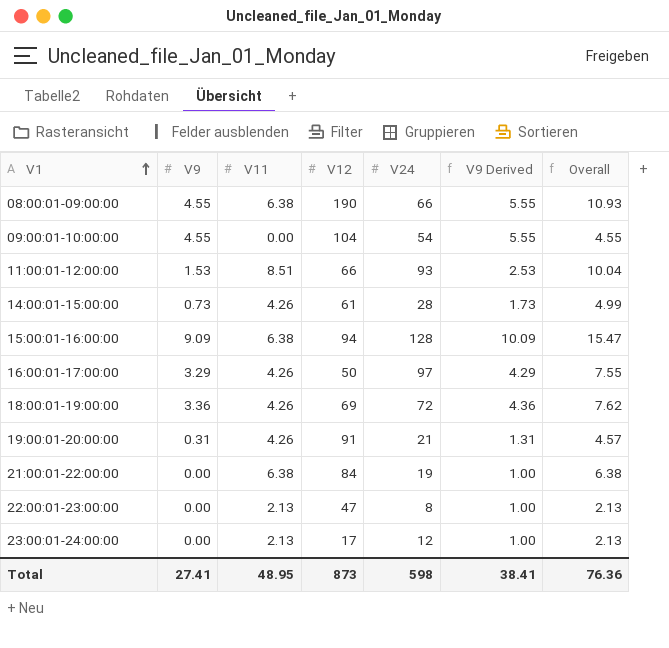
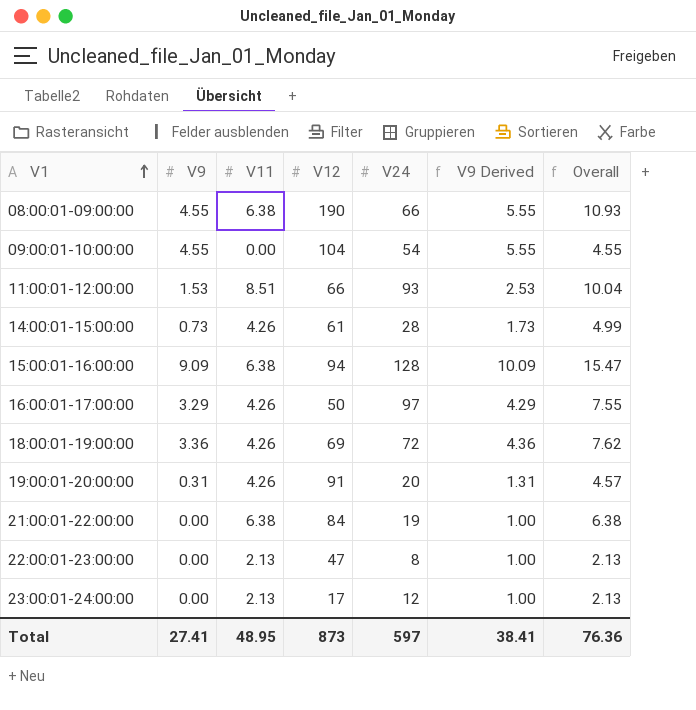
19:00:01-20:00:00 | V24: 21 -> 20
Total | V24: 598 -> 597

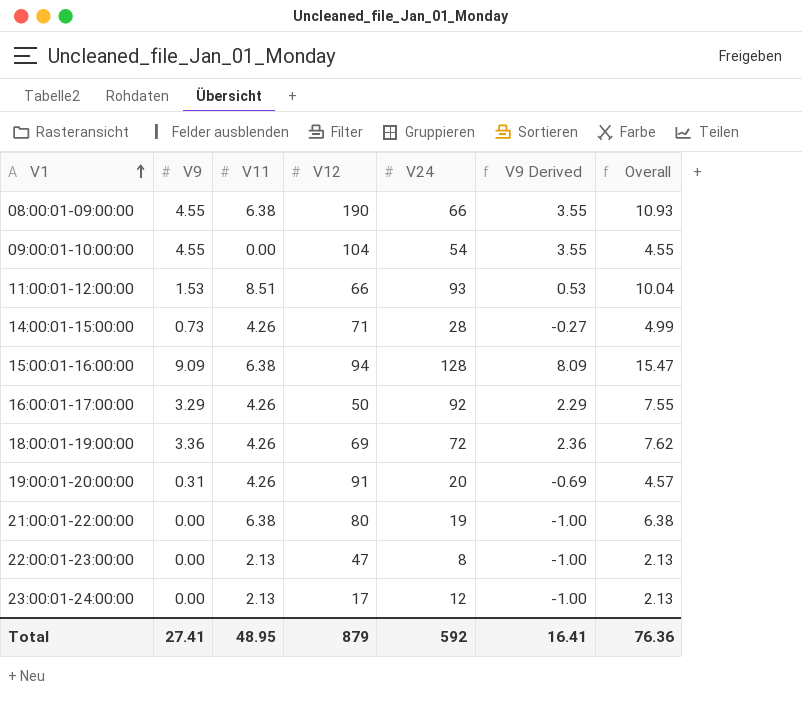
column V9 Derived | formula: [V9] + 1 -> [V9] - 1
14:00:01-15:00:00 | V12: 61 -> 71
16:00:01-17:00:00 | V24: 97 -> 92
21:00:01-22:00:00 | V12: 84 -> 80
Total | V12: 873 -> 879
Total | V24: 597 -> 592
Total | V9 Derived: 38.41 -> 16.41

